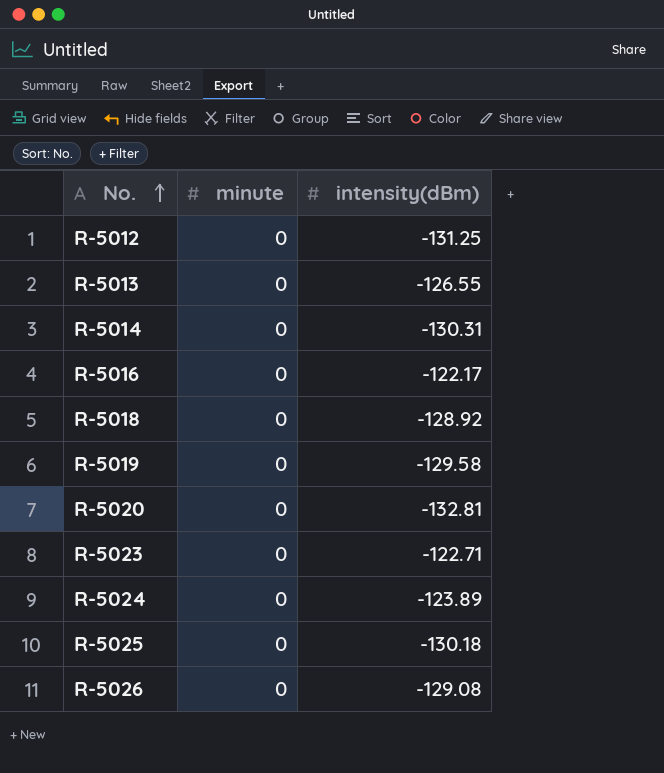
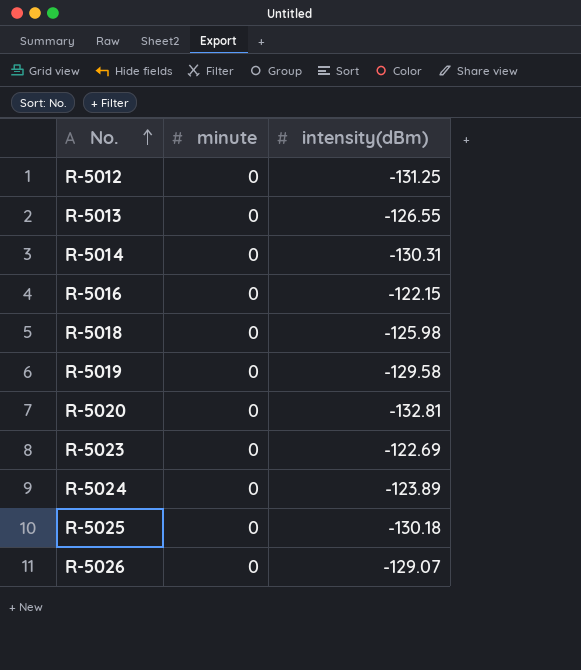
R-5016 | intensity(dBm): -122.17 -> -122.15
R-5018 | intensity(dBm): -128.92 -> -125.98
R-5023 | intensity(dBm): -122.71 -> -122.69
R-5026 | intensity(dBm): -129.08 -> -129.07

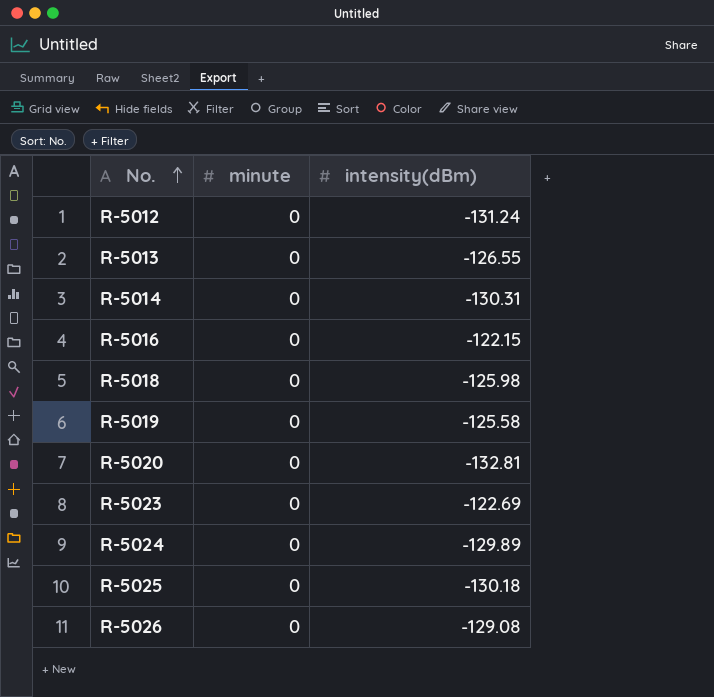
R-5012 | intensity(dBm): -131.25 -> -131.24
R-5019 | intensity(dBm): -129.58 -> -125.58
R-5024 | intensity(dBm): -123.89 -> -129.89
R-5026 | intensity(dBm): -129.07 -> -129.08

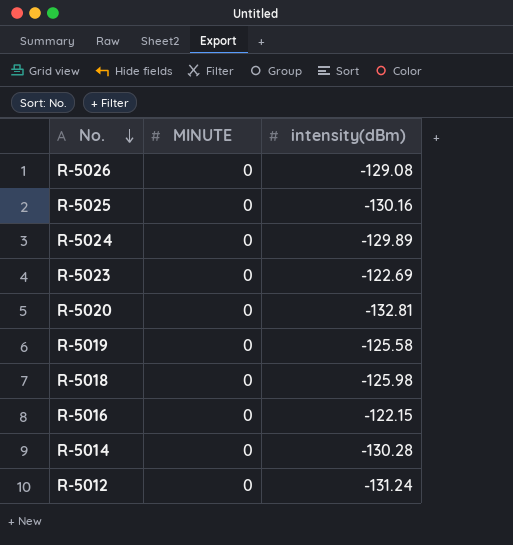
row order: No. ascending -> No. descending
column name: minute -> MINUTE
row R-5013: 0 | -126.55 -> none
R-5025 | intensity(dBm): -130.18 -> -130.16
R-5014 | intensity(dBm): -130.31 -> -130.28

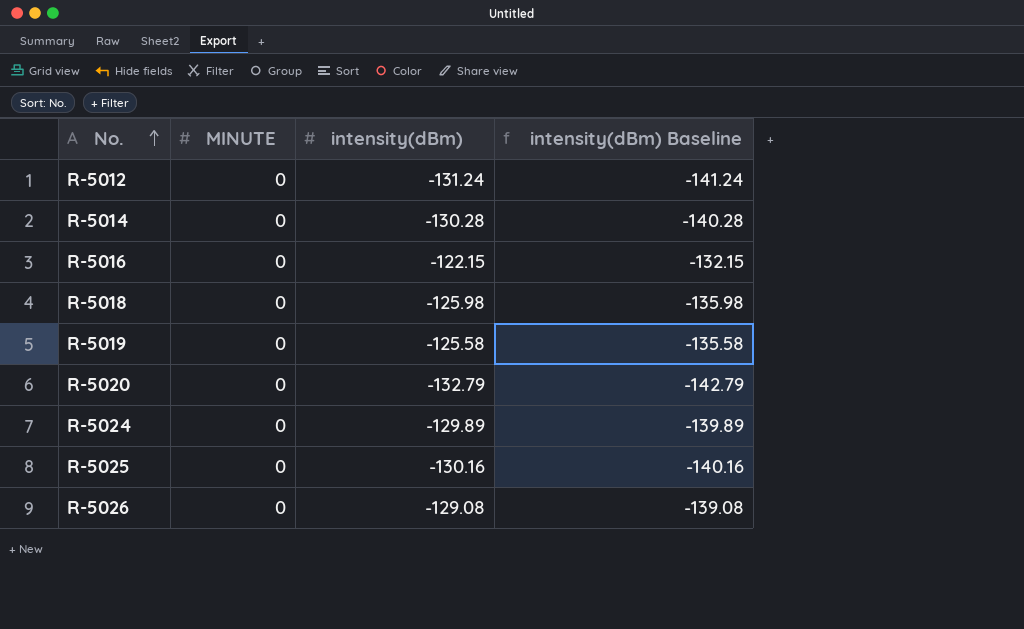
row order: No. descending -> No. ascending
column intensity(dBm) Baseline | formula: none -> [intensity(dBm)] - 10
row R-5023: 0 | -122.69 -> none
R-5020 | intensity(dBm): -132.81 -> -132.79

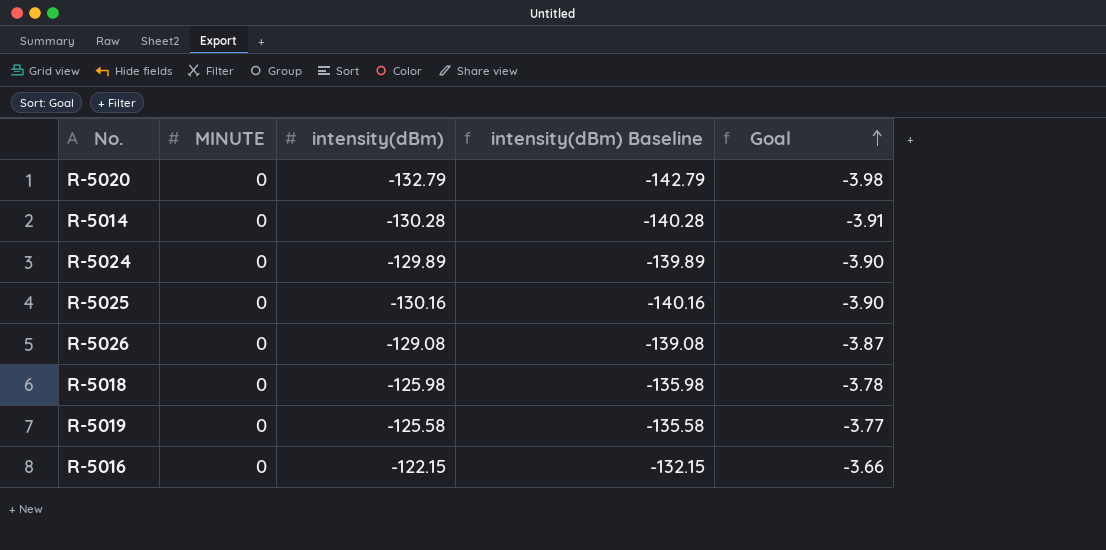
row order: No. ascending -> Goal ascending
column Goal | formula: none -> [intensity(dBm)] * 0.03
row R-5012: 0 | -131.24 | -141.24 -> none

